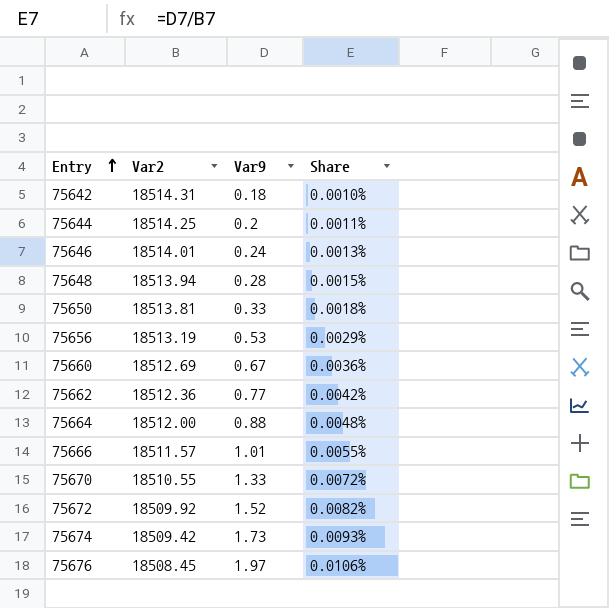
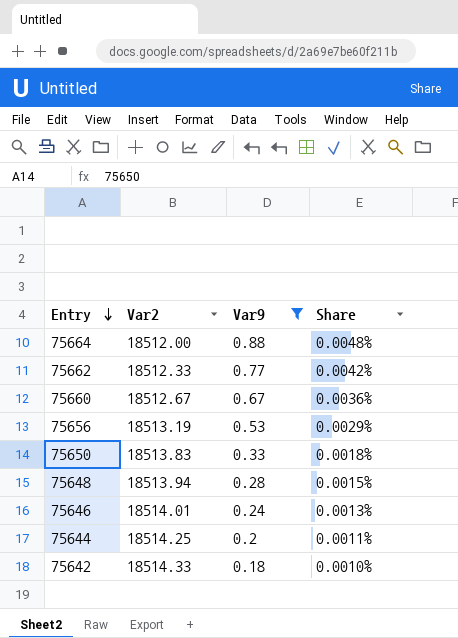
filter: none -> Var9 <= 0.88
row order: Entry ascending -> Entry descending
75662 | Var2: 18512.36 -> 18512.33
75660 | Var2: 18512.69 -> 18512.67
75650 | Var2: 18513.81 -> 18513.83
75642 | Var2: 18514.31 -> 18514.33

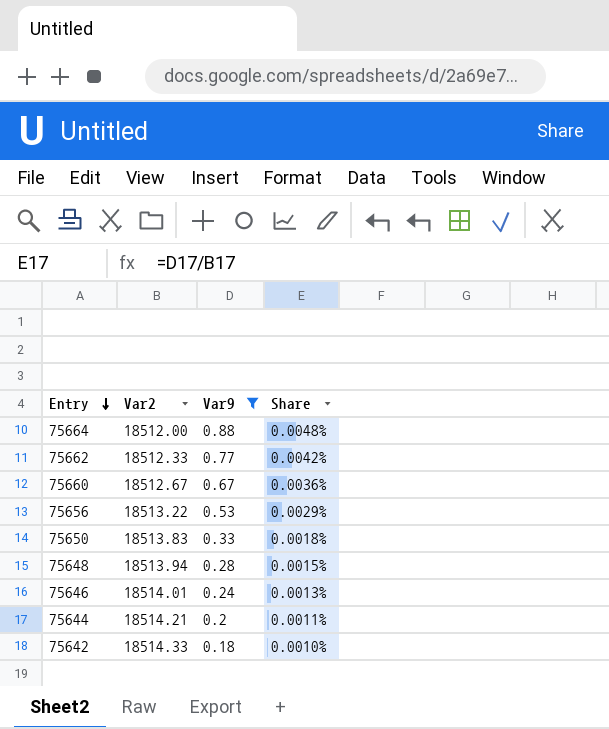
75656 | Var2: 18513.19 -> 18513.22
75644 | Var2: 18514.25 -> 18514.21

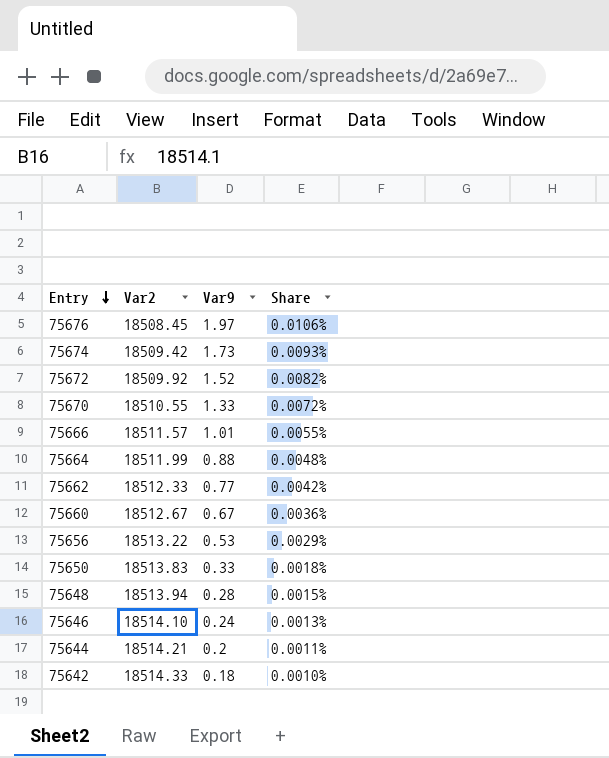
filter: Var9 <= 0.88 -> none
75664 | Var2: 18512.00 -> 18511.99
75646 | Var2: 18514.01 -> 18514.10

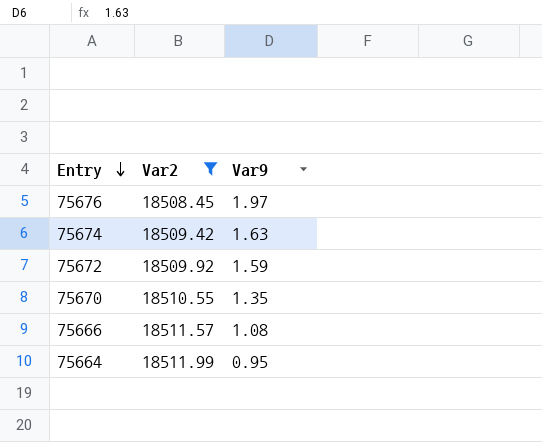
filter: none -> Var2 <= 18511.99
column Share | formula: [Var9] / [Var2] -> none
75674 | Var9: 1.73 -> 1.63
75672 | Var9: 1.52 -> 1.59
75670 | Var9: 1.33 -> 1.35
75666 | Var9: 1.01 -> 1.08
75664 | Var9: 0.88 -> 0.95

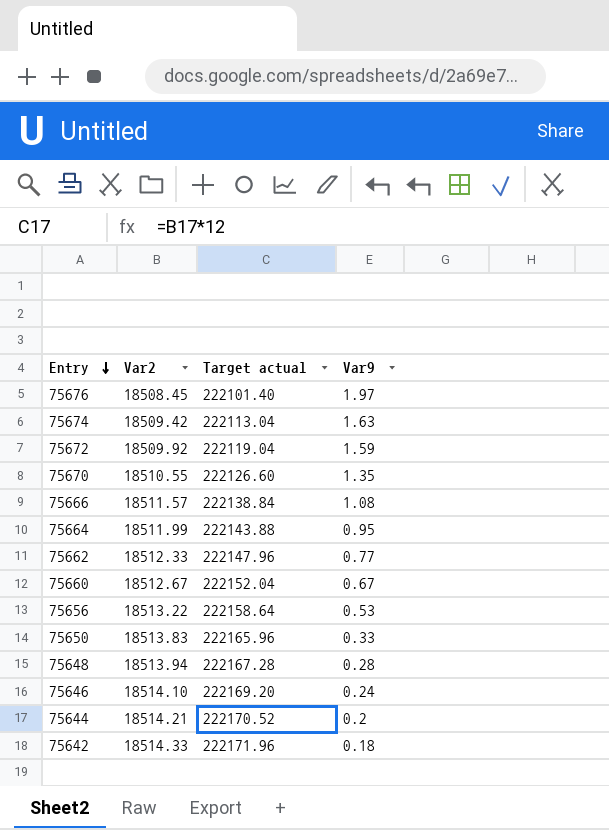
filter: Var2 <= 18511.99 -> none
column Target actual | formula: none -> [Var2] * 12

